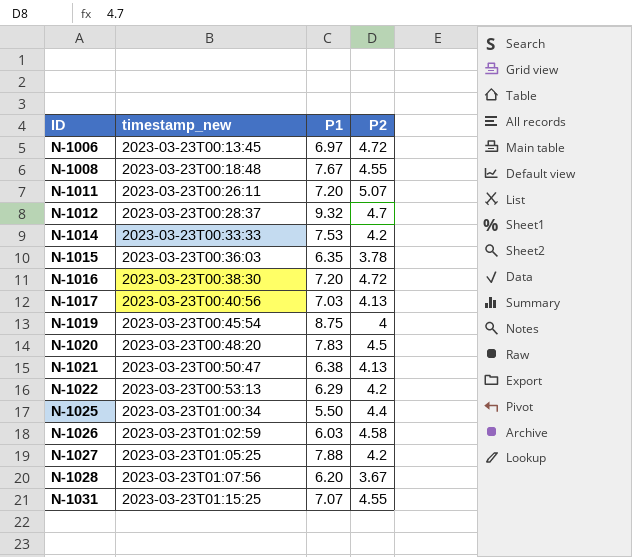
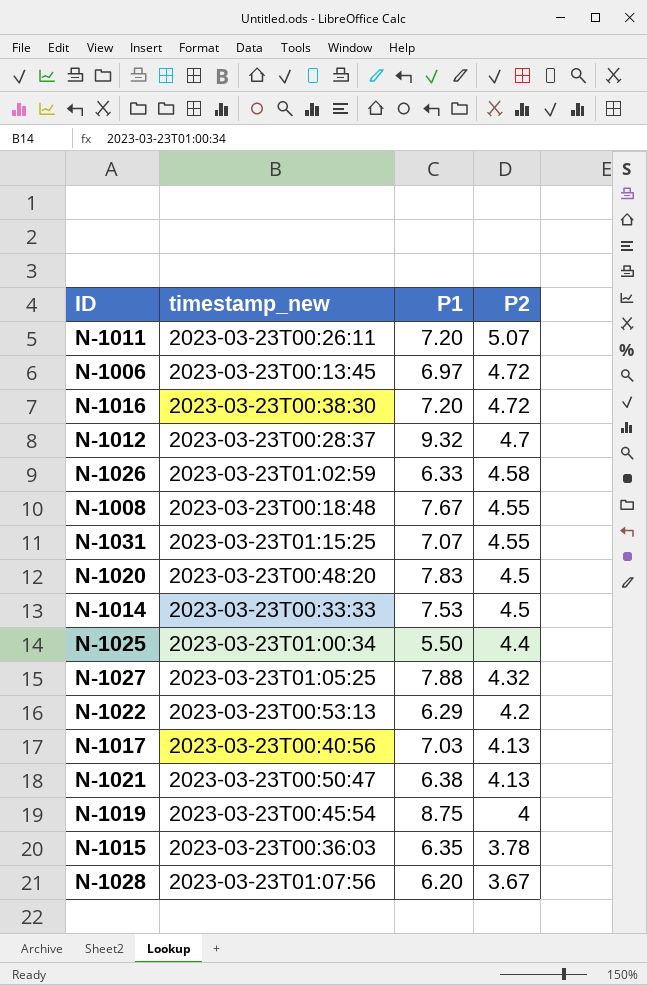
row order: ID ascending -> P2 descending
N-1026 | P1: 6.03 -> 6.33
N-1014 | P2: 4.2 -> 4.5
N-1027 | P2: 4.2 -> 4.32

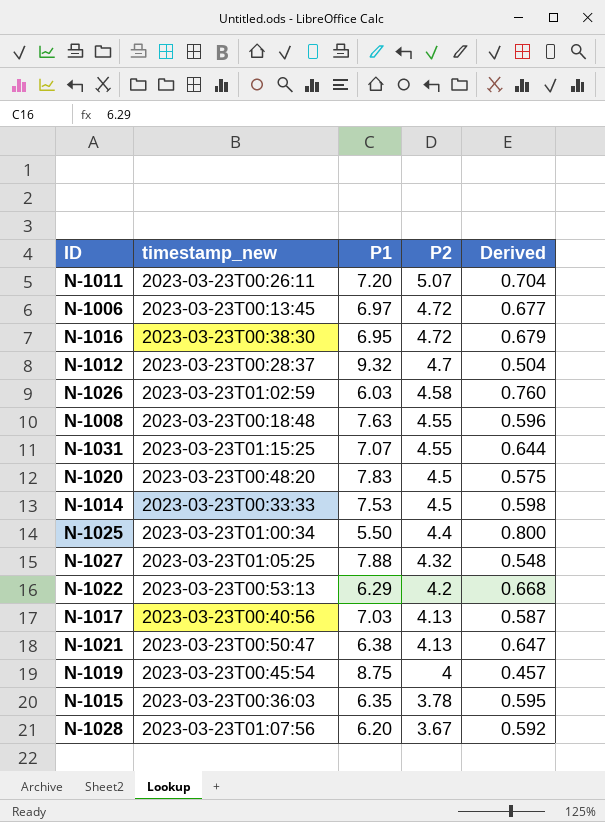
column Derived | formula: none -> [P2] / [P1]
N-1016 | P1: 7.20 -> 6.95
N-1026 | P1: 6.33 -> 6.03
N-1008 | P1: 7.67 -> 7.63

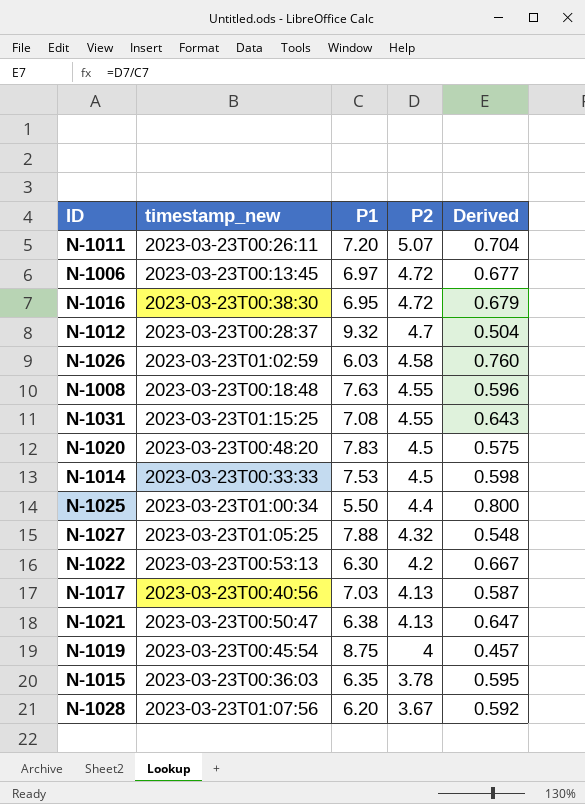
N-1031 | P1: 7.07 -> 7.08
N-1031 | Derived: 0.644 -> 0.643
N-1022 | P1: 6.29 -> 6.30
N-1022 | Derived: 0.668 -> 0.667

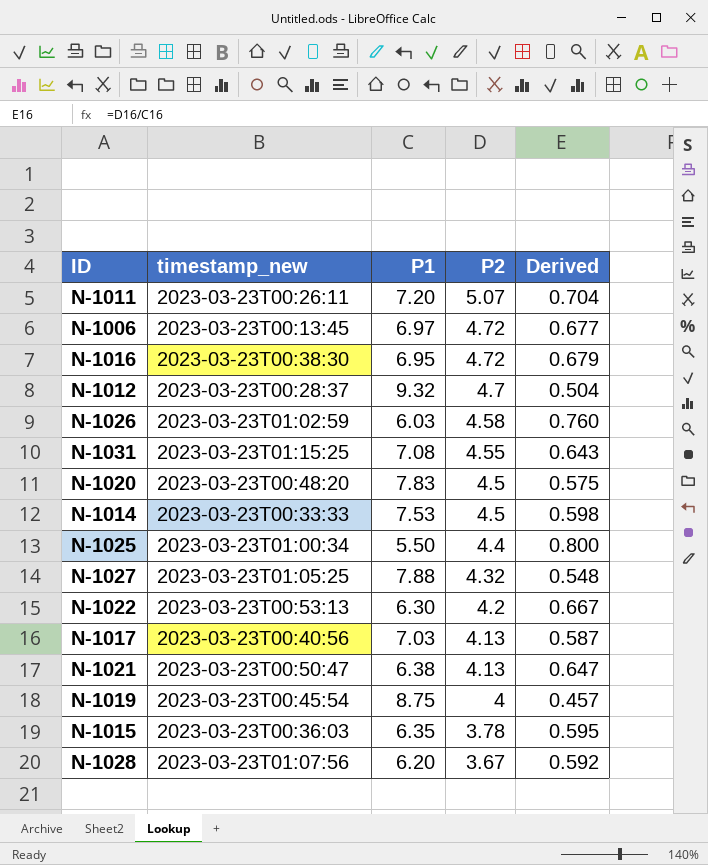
row N-1008: 2023-03-23T00:18:48 | 7.63 | 4.55 | 0.596 -> none

